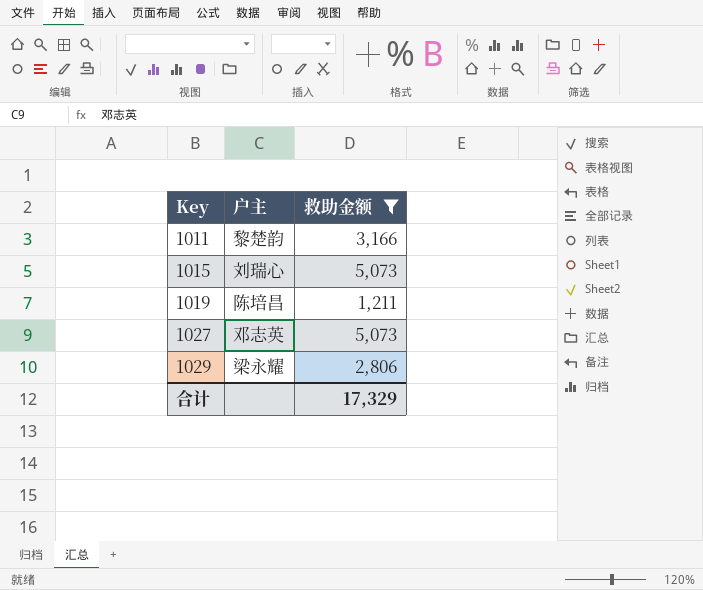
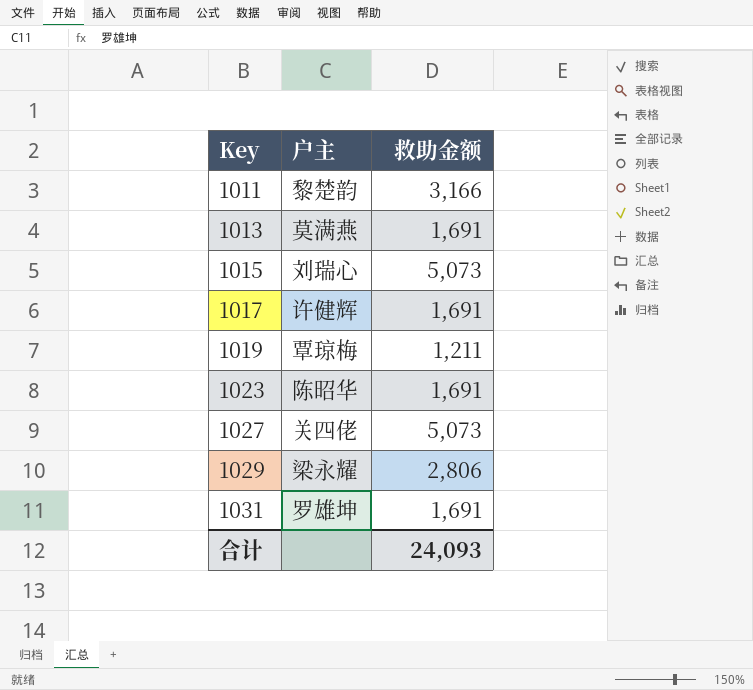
filter: 救助金额 != 1,691 -> none
1019 | 户主: 陈培昌 -> 覃琼梅
1027 | 户主: 邓志英 -> 关四佬
合计 | 救助金额: 17,329 -> 24,093

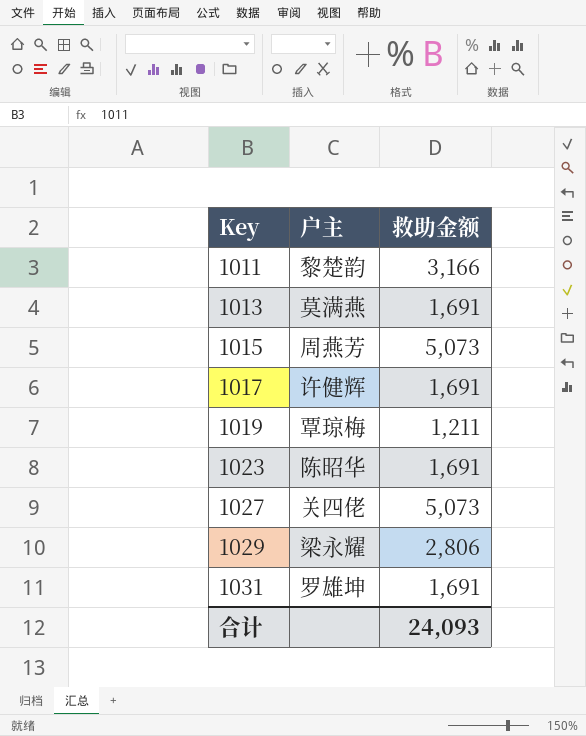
1015 | 户主: 刘瑞心 -> 周燕芳

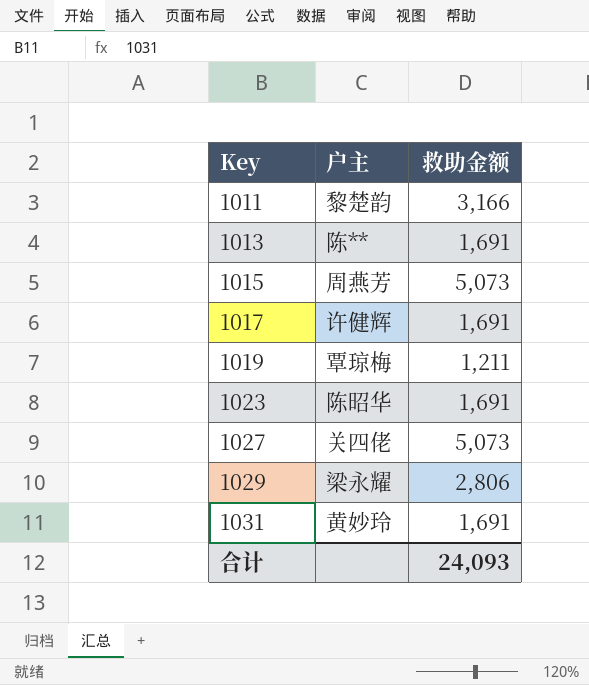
1013 | 户主: 莫满燕 -> 陈**
1031 | 户主: 罗雄坤 -> 黄妙玲

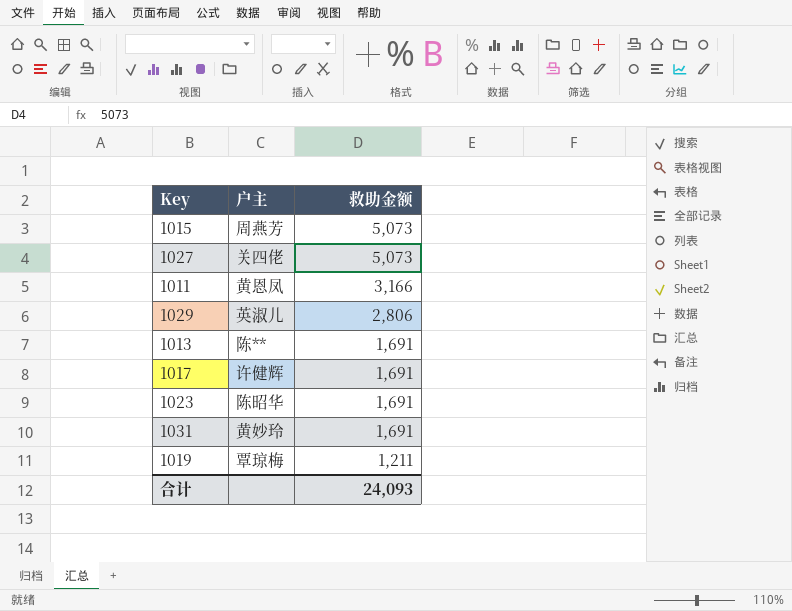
row order: Key ascending -> 救助金额 descending
1011 | 户主: 黎楚韵 -> 黄恩凤
1029 | 户主: 梁永耀 -> 英淑儿

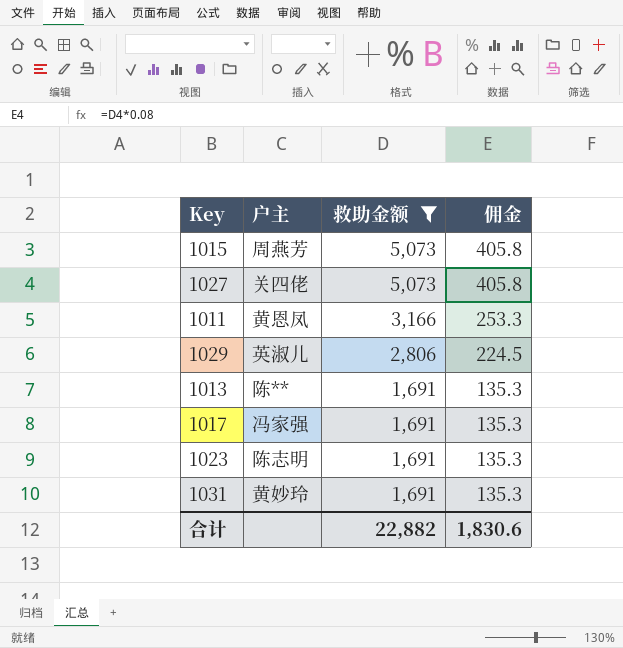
filter: none -> 救助金额 != 1,211
column 佣金 | formula: none -> [救助金额] * 0.08
1017 | 户主: 许健辉 -> 冯家强
1023 | 户主: 陈昭华 -> 陈志明
合计 | 救助金额: 24,093 -> 22,882

